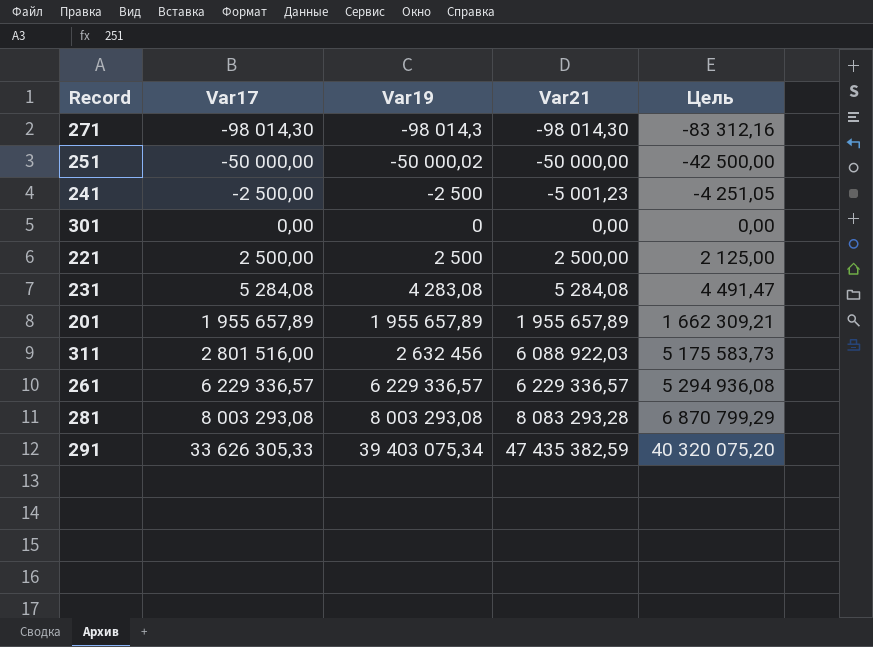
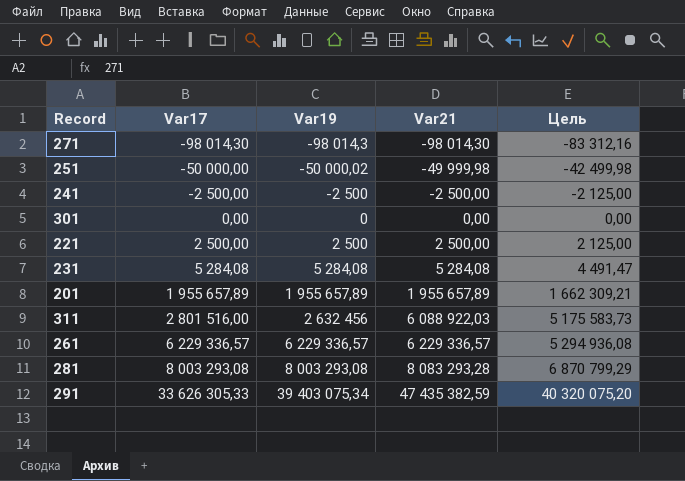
251 | Var21: -50 000,00 -> -49 999,98
251 | Цель: -42 500,00 -> -42 499,98
241 | Var21: -5 001,23 -> -2 500,00
241 | Цель: -4 251,05 -> -2 125,00
231 | Var19: 4 283,08 -> 5 284,08

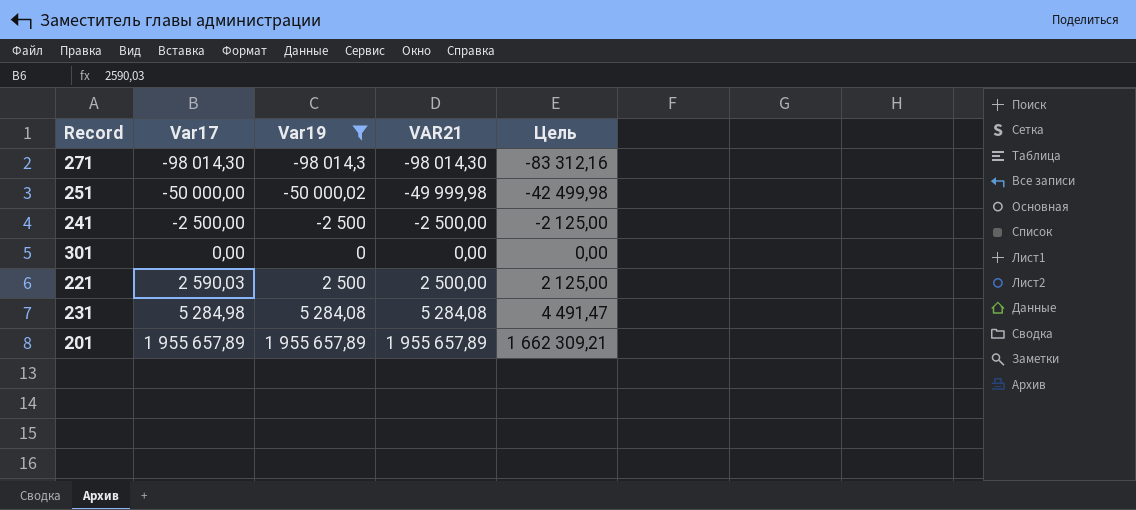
filter: none -> Var19 <= 1 955 657,89
column name: Var21 -> VAR21
221 | Var17: 2 500,00 -> 2 590,03
231 | Var17: 5 284,08 -> 5 284,98

